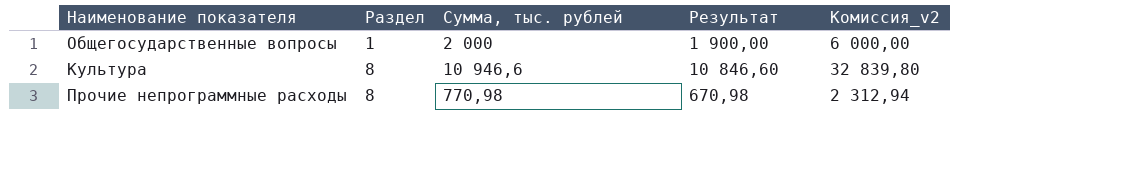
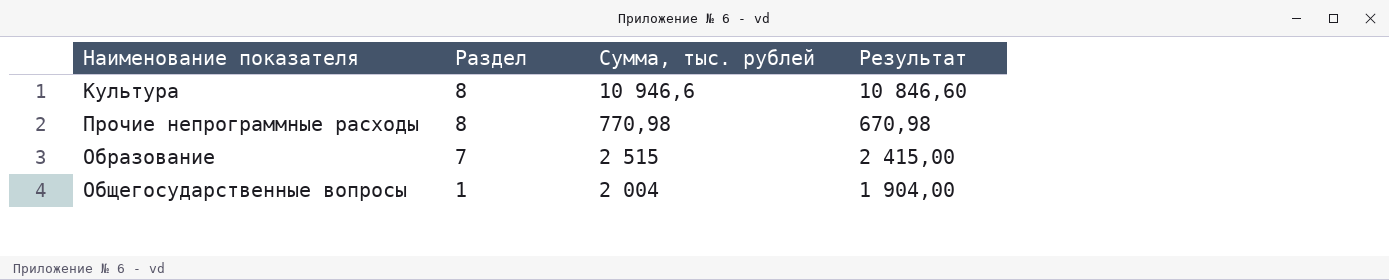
row order: Раздел ascending -> Раздел descending
column Комиссия_v2 | formula: [Сумма, тыс. рублей] * 3 -> none
row Образование: none -> 7 | 2 515 | 2 415,00
Общегосударственные вопросы | Сумма, тыс. рублей: 2 000 -> 2 004
Общегосударственные вопросы | Результат: 1 900,00 -> 1 904,00

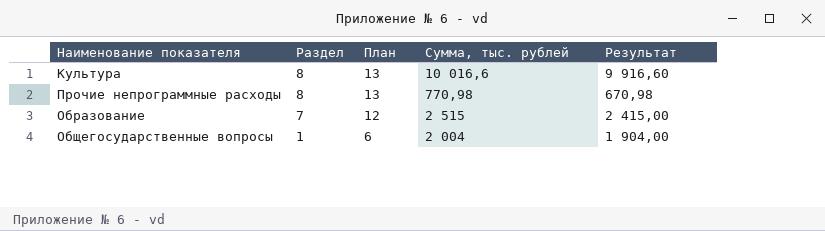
column План | formula: none -> [Раздел] + 5
Культура | Сумма, тыс. рублей: 10 946,6 -> 10 016,6
Культура | Результат: 10 846,60 -> 9 916,60

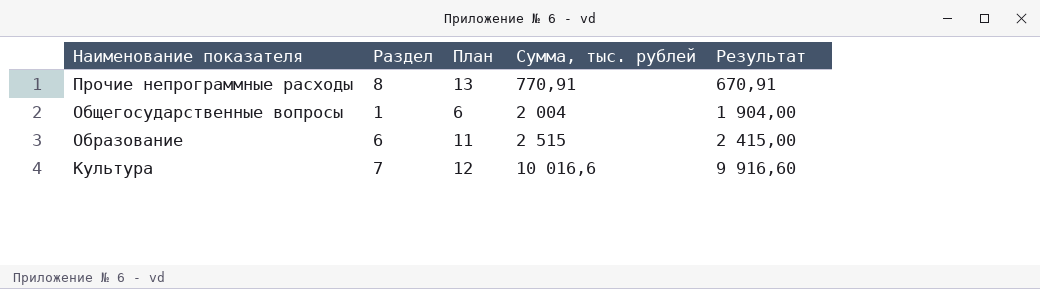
row order: Раздел descending -> Наименование показателя descending
Прочие непрограммные расходы | Сумма, тыс. рублей: 770,98 -> 770,91
Прочие непрограммные расходы | Результат: 670,98 -> 670,91
Образование | Раздел: 7 -> 6
Образование | План: 12 -> 11
Культура | Раздел: 8 -> 7
Культура | План: 13 -> 12

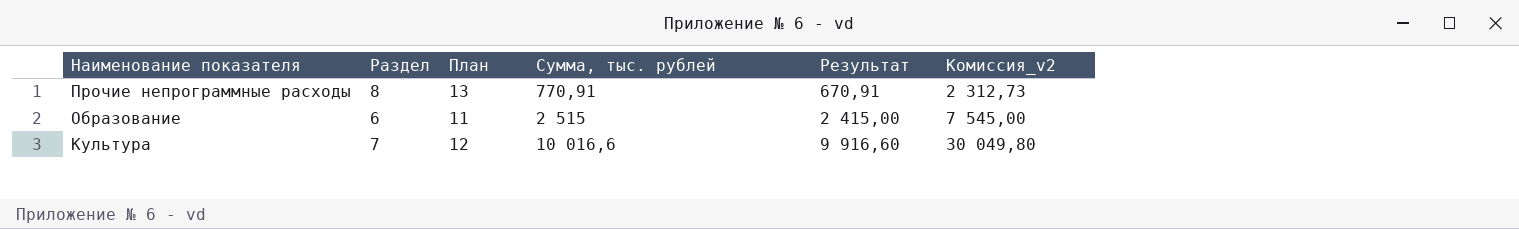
column Комиссия_v2 | formula: none -> [Сумма, тыс. рублей] * 3
row Общегосударственные вопросы: 1 | 6 | 2 004 | 1 904,00 -> none

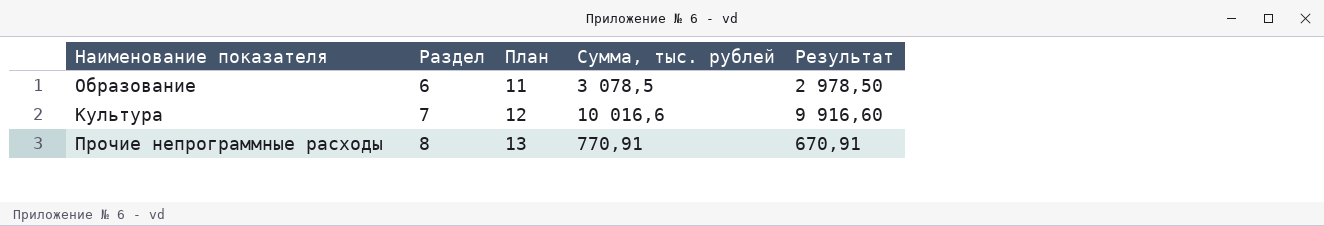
row order: Наименование показателя descending -> Раздел ascending
column Комиссия_v2 | formula: [Сумма, тыс. рублей] * 3 -> none
Образование | Сумма, тыс. рублей: 2 515 -> 3 078,5
Образование | Результат: 2 415,00 -> 2 978,50

